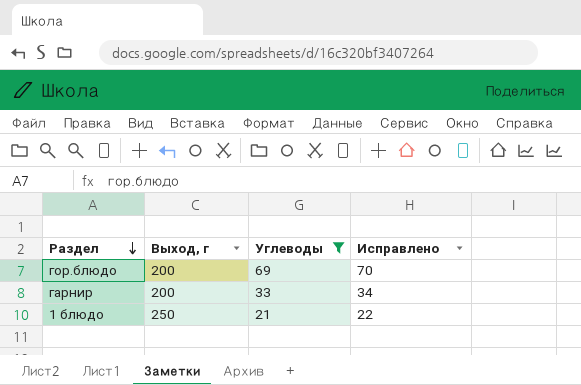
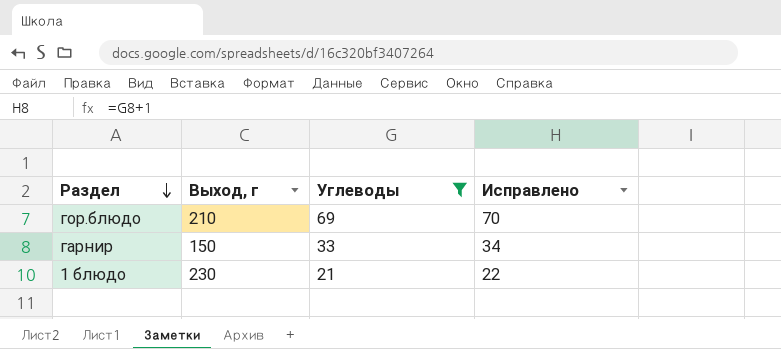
гор.блюдо | Выход, г: 200 -> 210
гарнир | Выход, г: 200 -> 150
1 блюдо | Выход, г: 250 -> 230

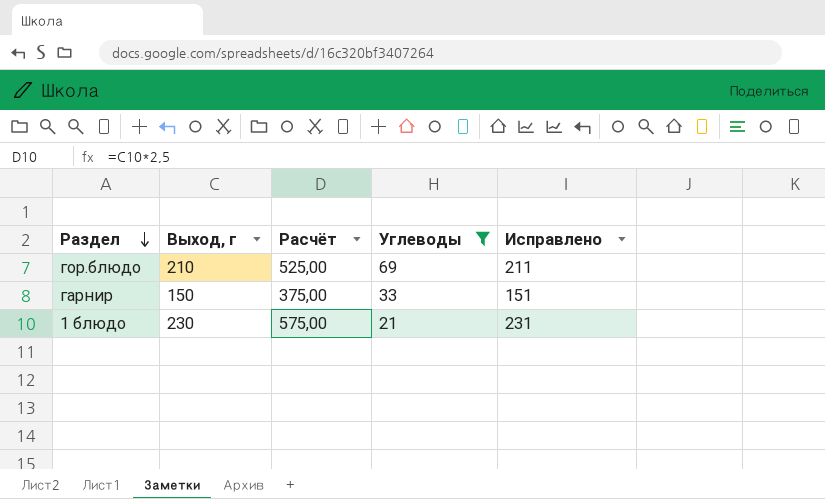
column Расчёт | formula: none -> [Выход, г] * 2,5
column Исправлено | formula: [Углеводы] + 1 -> [Выход, г] + 1

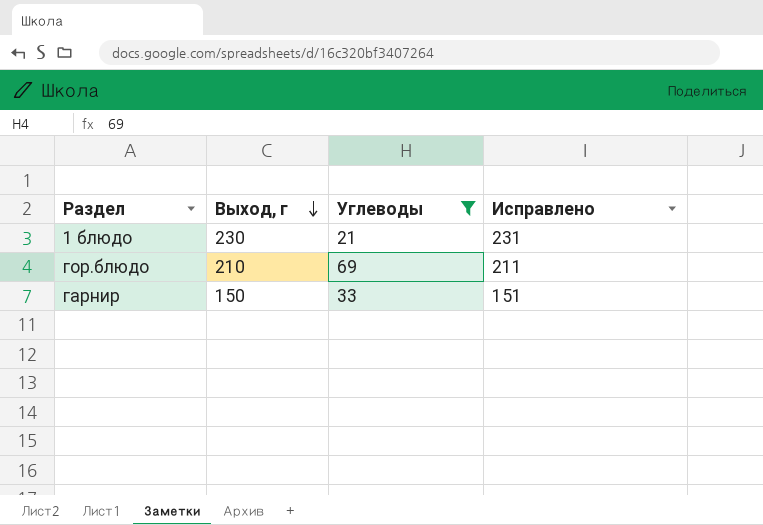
row order: Раздел descending -> Выход, г descending
column Расчёт | formula: [Выход, г] * 2,5 -> none

